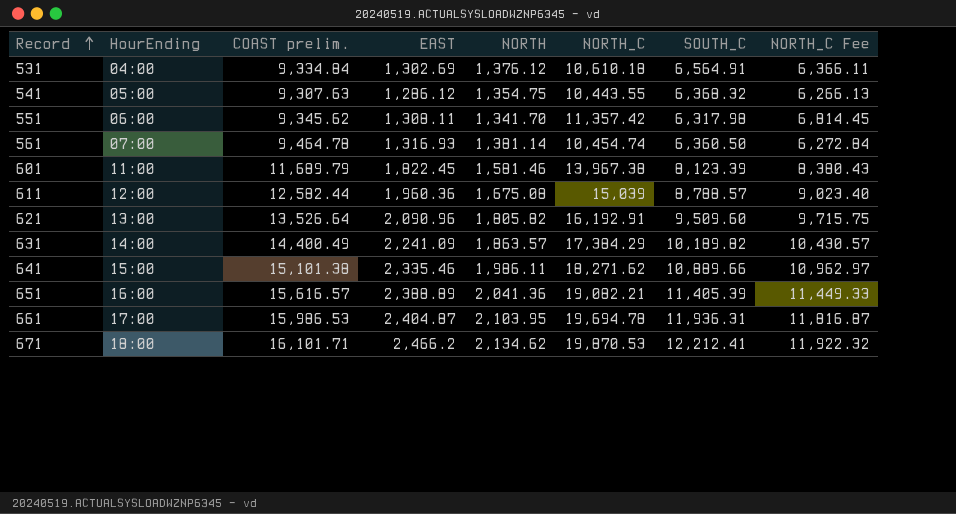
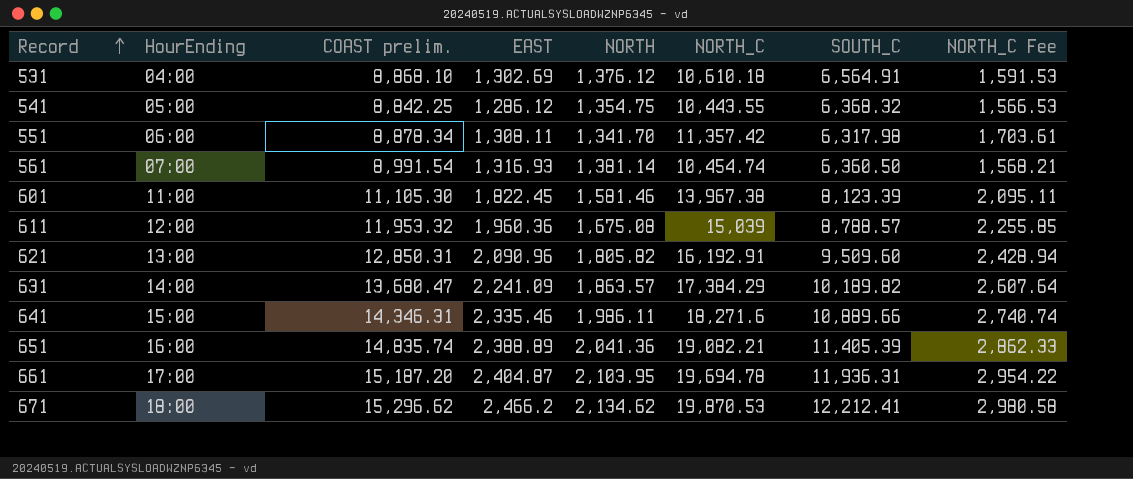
column NORTH_C Fee | formula: [NORTH_C] * 0.6 -> [NORTH_C] * 0.15
531 | COAST prelim.: 9,334.84 -> 8,868.10
541 | COAST prelim.: 9,307.63 -> 8,842.25
551 | COAST prelim.: 9,345.62 -> 8,878.34
561 | COAST prelim.: 9,464.78 -> 8,991.54
601 | COAST prelim.: 11,689.79 -> 11,105.30
611 | COAST prelim.: 12,582.44 -> 11,953.32
621 | COAST prelim.: 13,526.64 -> 12,850.31
631 | COAST prelim.: 14,400.49 -> 13,680.47
641 | COAST prelim.: 15,101.38 -> 14,346.31
641 | NORTH_C: 18,271.62 -> 18,271.6
651 | COAST prelim.: 15,616.57 -> 14,835.74
661 | COAST prelim.: 15,986.53 -> 15,187.20
671 | COAST prelim.: 16,101.71 -> 15,296.62

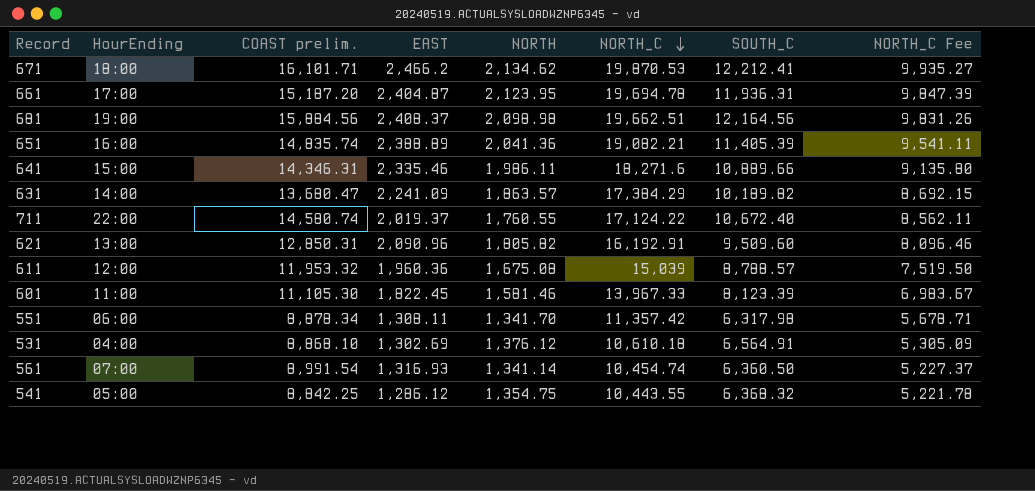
row order: Record ascending -> NORTH_C descending
column NORTH_C Fee | formula: [NORTH_C] * 0.15 -> [NORTH_C] * 0.5
671 | COAST prelim.: 15,296.62 -> 16,101.71
661 | NORTH: 2,103.95 -> 2,123.95
row 681: none -> 19:00 | 15,884.56 | 2,408.37 | 2,098.98 | 19,662.51 | 12,164.56 | 9,831.26
row 711: none -> 22:00 | 14,580.74 | 2,019.37 | 1,760.55 | 17,124.22 | 10,672.40 | 8,562.11
601 | NORTH_C: 13,967.38 -> 13,967.33
561 | NORTH: 1,381.14 -> 1,341.14

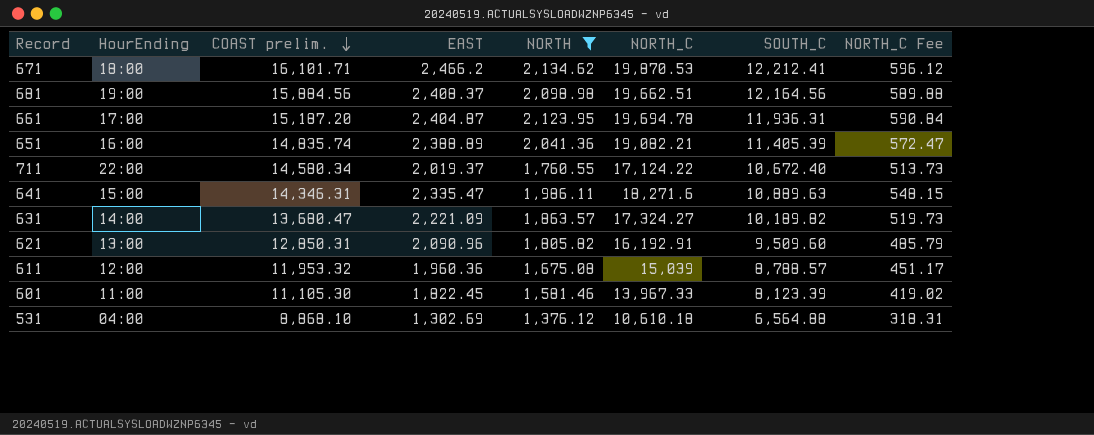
filter: none -> NORTH >= 1,376.12
row order: NORTH_C descending -> COAST prelim. descending
column NORTH_C Fee | formula: [NORTH_C] * 0.5 -> [NORTH_C] * 0.03
711 | COAST prelim.: 14,580.74 -> 14,580.34
641 | EAST: 2,335.46 -> 2,335.47
641 | SOUTH_C: 10,889.66 -> 10,889.63
631 | EAST: 2,241.09 -> 2,221.09
631 | NORTH_C: 17,384.29 -> 17,324.27
531 | SOUTH_C: 6,564.91 -> 6,564.88

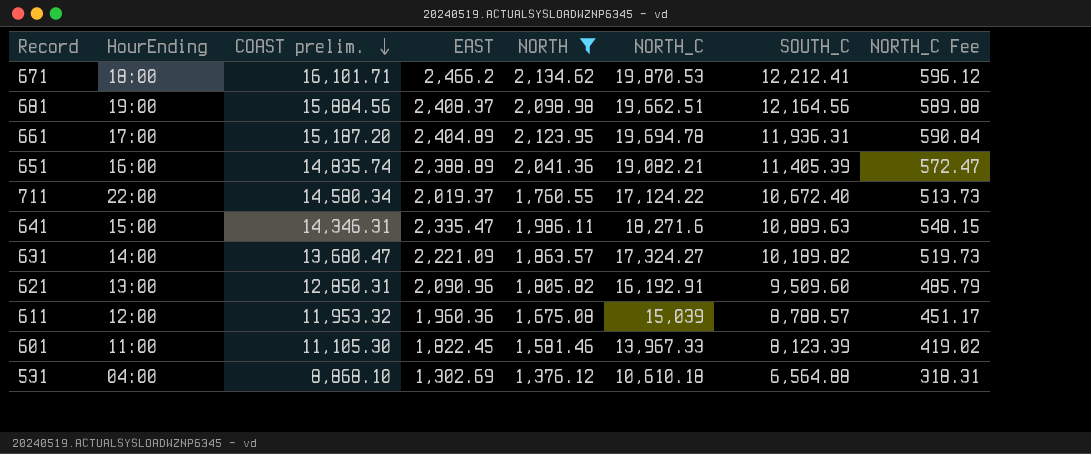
661 | EAST: 2,404.87 -> 2,404.89

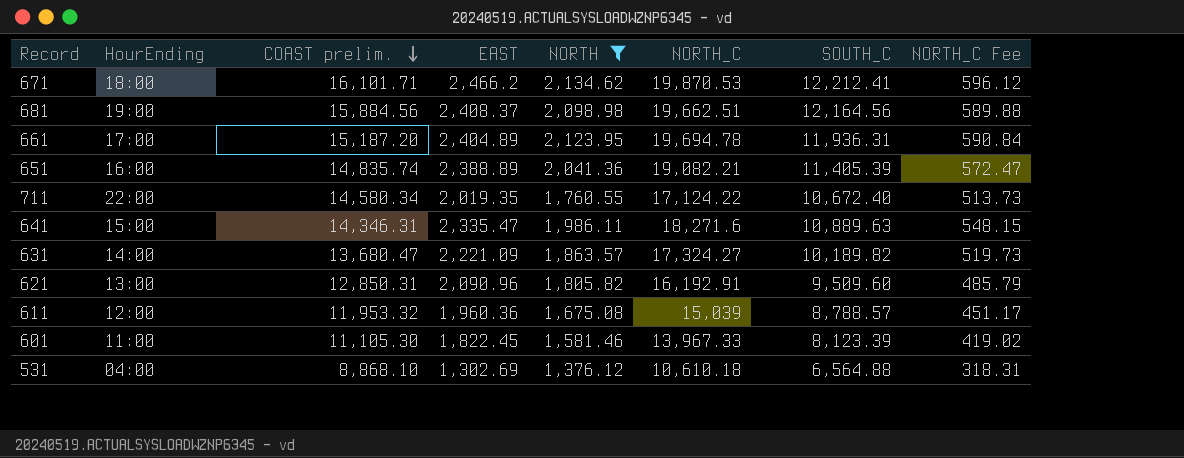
711 | EAST: 2,019.37 -> 2,019.35

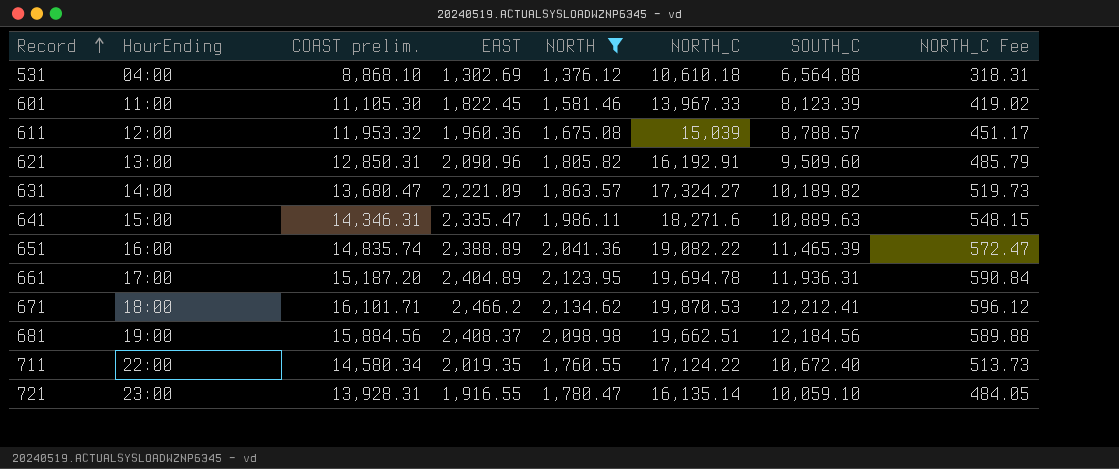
row order: COAST prelim. descending -> Record ascending
651 | NORTH_C: 19,082.21 -> 19,082.22
651 | SOUTH_C: 11,405.39 -> 11,465.39
681 | SOUTH_C: 12,164.56 -> 12,184.56
row 721: none -> 23:00 | 13,928.31 | 1,916.55 | 1,780.47 | 16,135.14 | 10,059.10 | 484.05

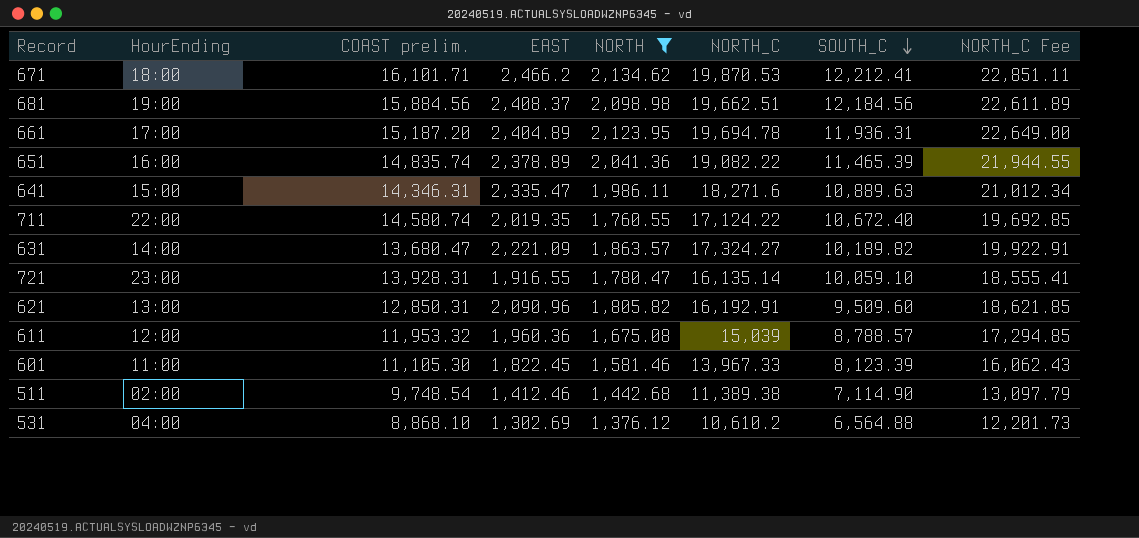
row order: Record ascending -> SOUTH_C descending
column NORTH_C Fee | formula: [NORTH_C] * 0.03 -> [NORTH_C] * 1.15
651 | EAST: 2,388.89 -> 2,378.89
711 | COAST prelim.: 14,580.34 -> 14,580.74
row 511: none -> 02:00 | 9,748.54 | 1,412.46 | 1,442.68 | 11,389.38 | 7,114.90 | 13,097.79
531 | NORTH_C: 10,610.18 -> 10,610.2

